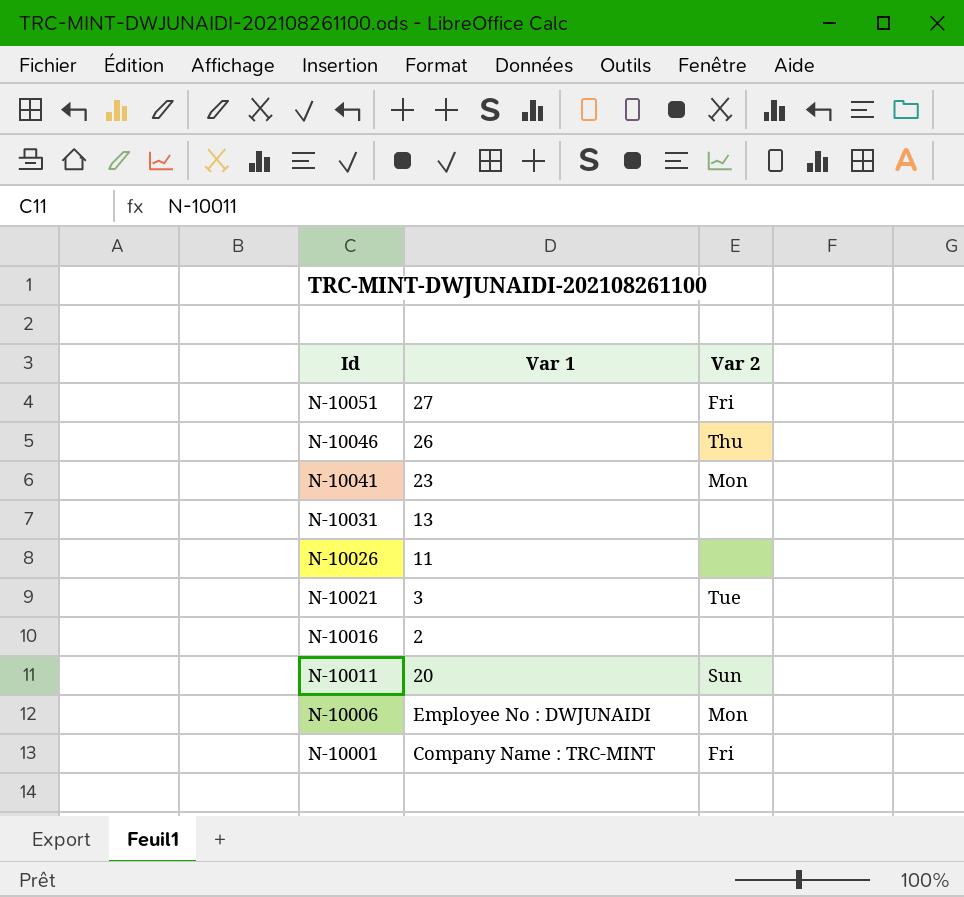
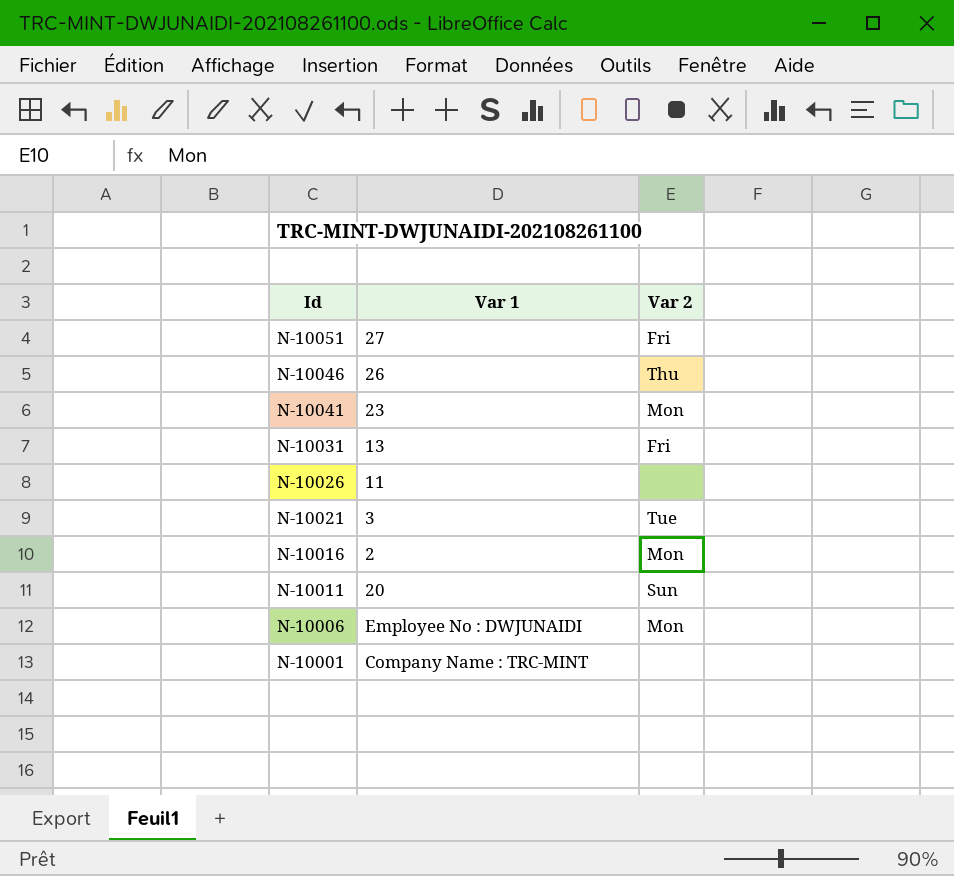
N-10031 | Var 2: none -> Fri
N-10016 | Var 2: none -> Mon
N-10001 | Var 2: Fri -> none

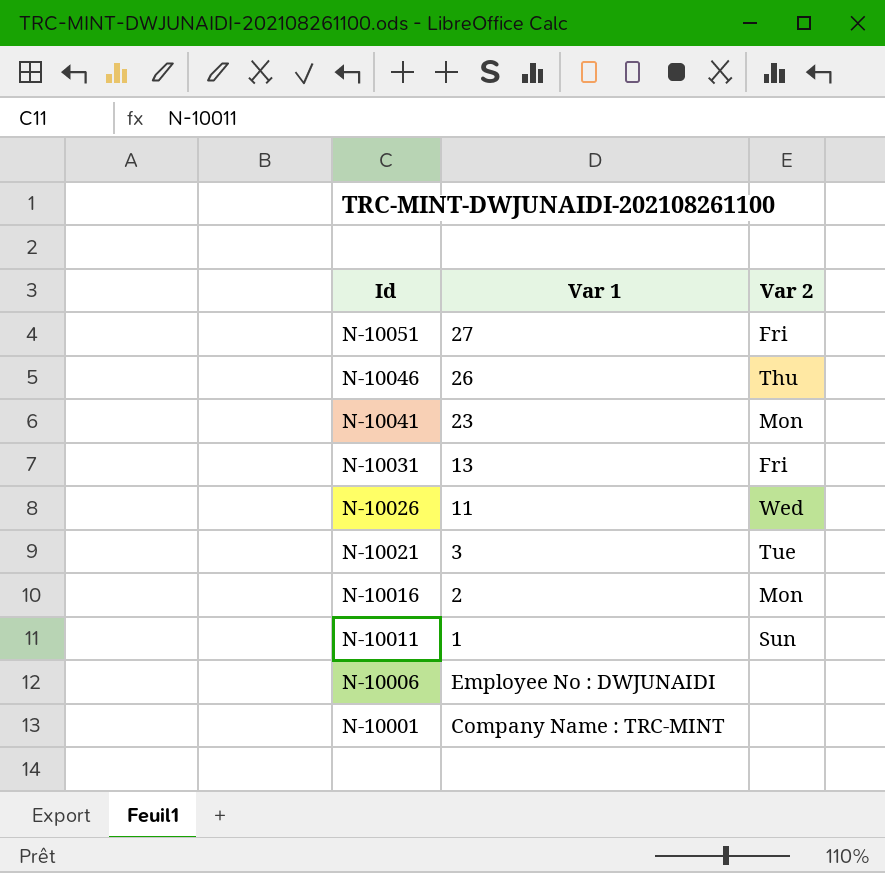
N-10026 | Var 2: none -> Wed
N-10011 | Var 1: 20 -> 1
N-10006 | Var 2: Mon -> none

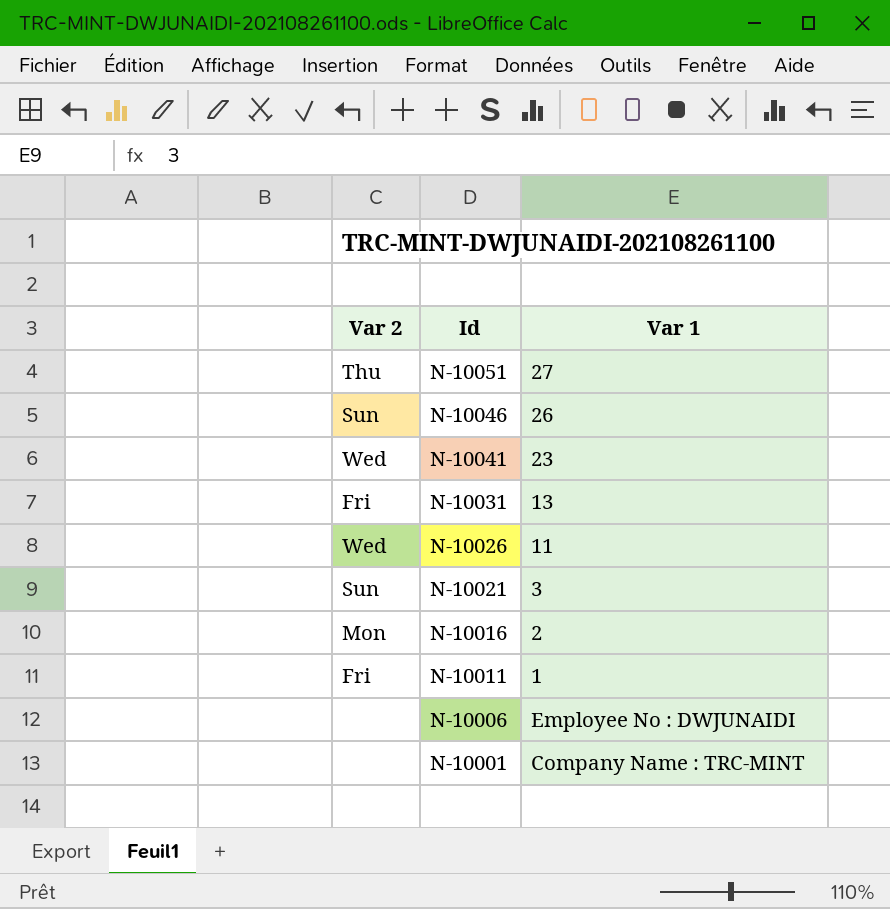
column Var 2 | position: 3 -> 1
N-10051 | Var 2: Fri -> Thu
N-10046 | Var 2: Thu -> Sun
N-10041 | Var 2: Mon -> Wed
N-10021 | Var 2: Tue -> Sun
N-10011 | Var 2: Sun -> Fri

